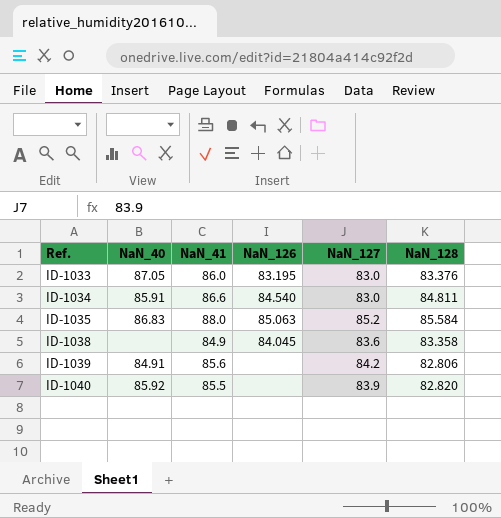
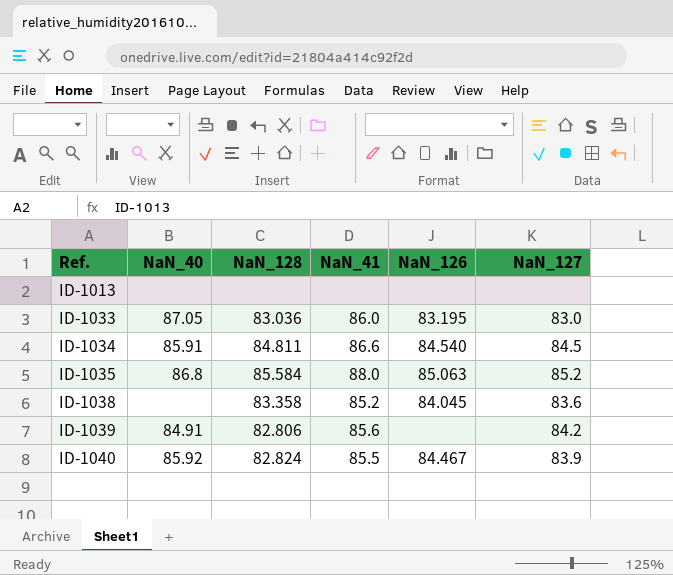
column NaN_128 | position: 6 -> 3
row ID-1013: none -> none | none | none | none | none
ID-1033 | NaN_128: 83.376 -> 83.036
ID-1034 | NaN_127: 83.0 -> 84.5
ID-1035 | NaN_40: 86.83 -> 86.8
ID-1038 | NaN_41: 84.9 -> 85.2
ID-1040 | NaN_128: 82.820 -> 82.824
ID-1040 | NaN_126: none -> 84.467

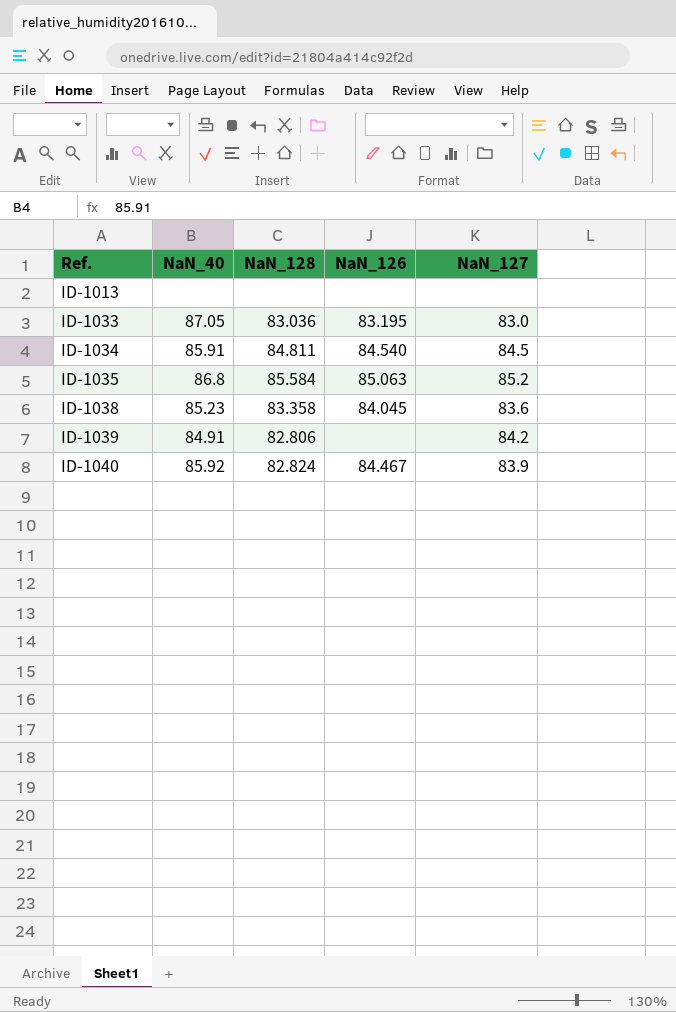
column NaN_41 | position: 4 -> none
ID-1038 | NaN_40: none -> 85.23

